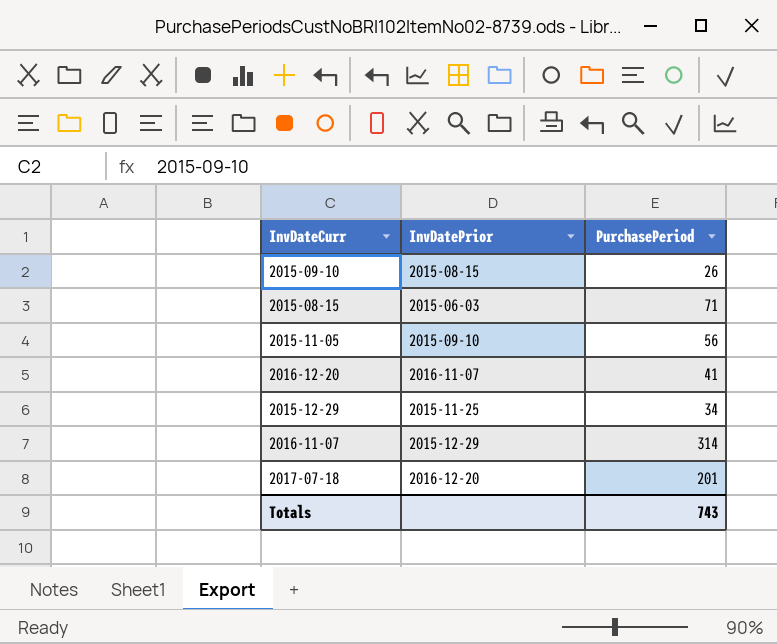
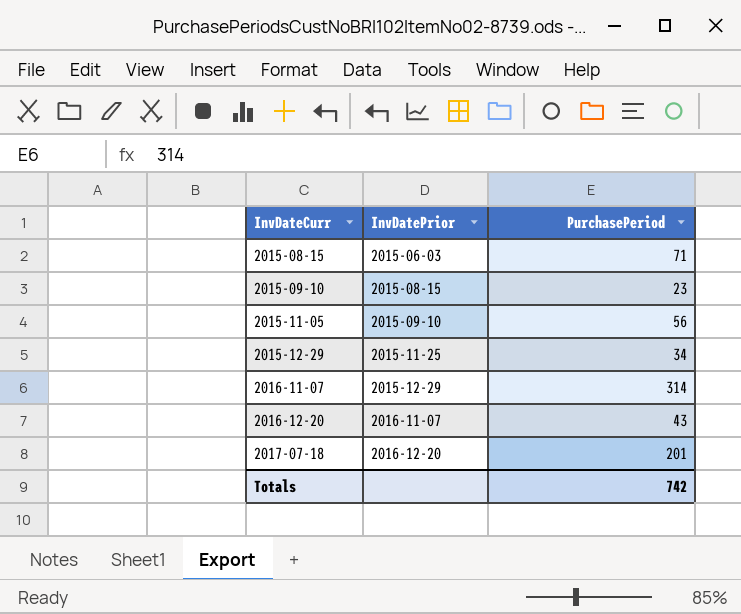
row order: none -> InvDateCurr ascending
2015-09-10 | PurchasePeriod: 26 -> 23
2016-12-20 | PurchasePeriod: 41 -> 43
Totals | PurchasePeriod: 743 -> 742

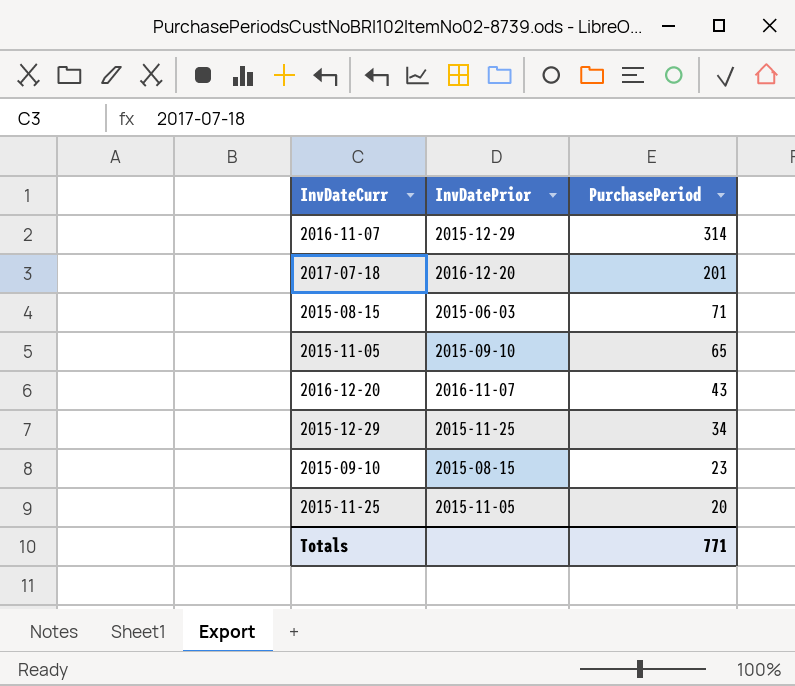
row order: InvDateCurr ascending -> PurchasePeriod descending
2015-11-05 | PurchasePeriod: 56 -> 65
row 2015-11-25: none -> 2015-11-05 | 20
Totals | PurchasePeriod: 742 -> 771

